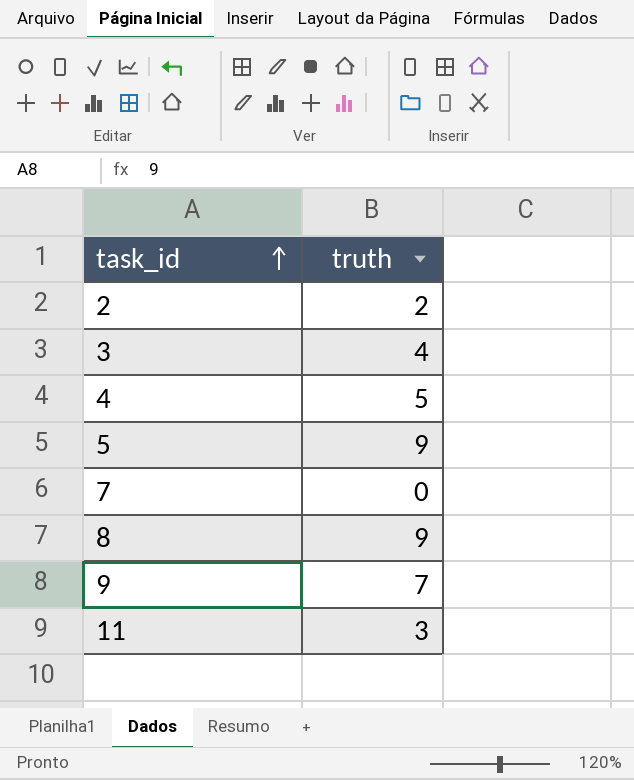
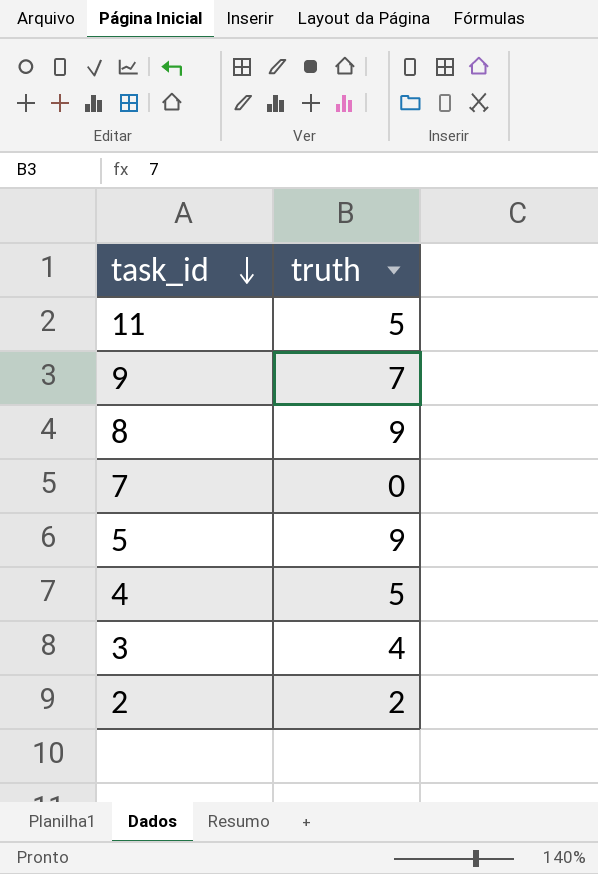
row order: task_id ascending -> task_id descending
11 | truth: 3 -> 5

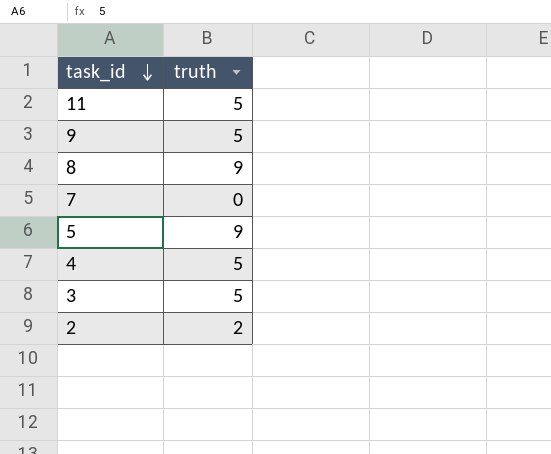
9 | truth: 7 -> 5
3 | truth: 4 -> 5

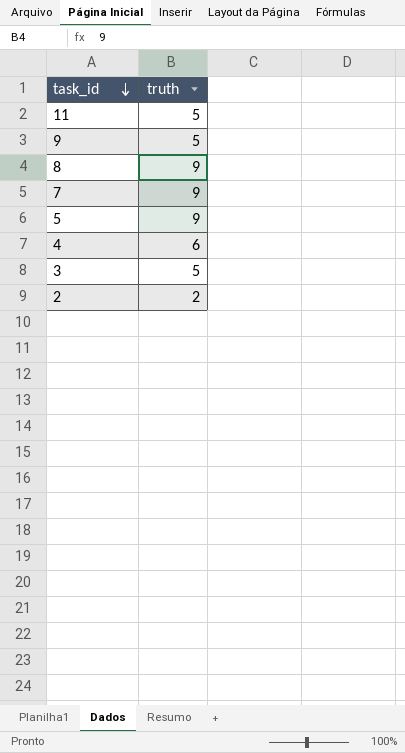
7 | truth: 0 -> 9
4 | truth: 5 -> 6

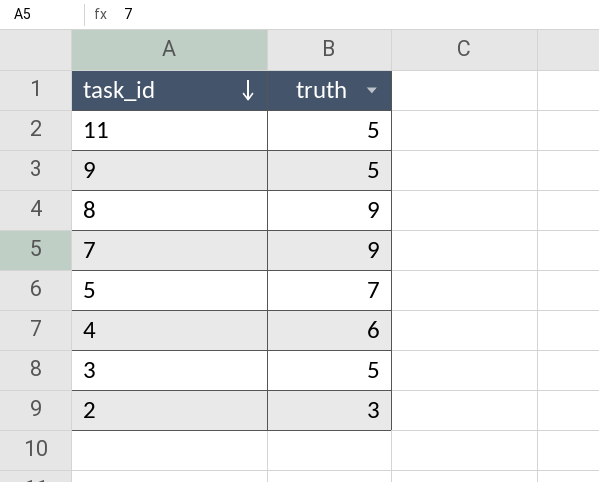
5 | truth: 9 -> 7
2 | truth: 2 -> 3

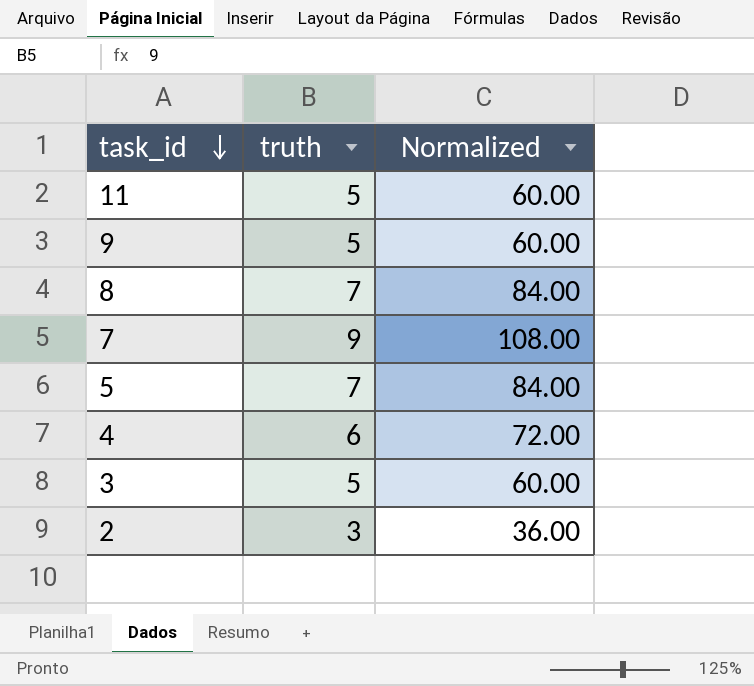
column Normalized | formula: none -> [truth] * 12
8 | truth: 9 -> 7

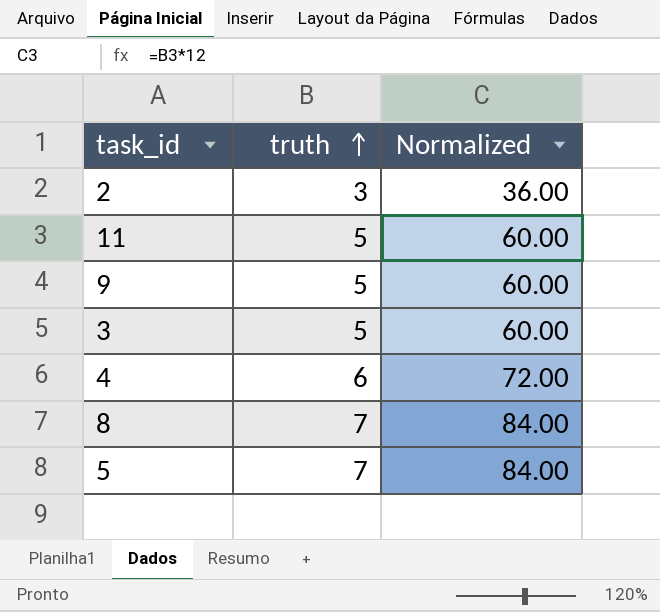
row order: task_id descending -> truth ascending
row 7: 9 | 108.00 -> none

